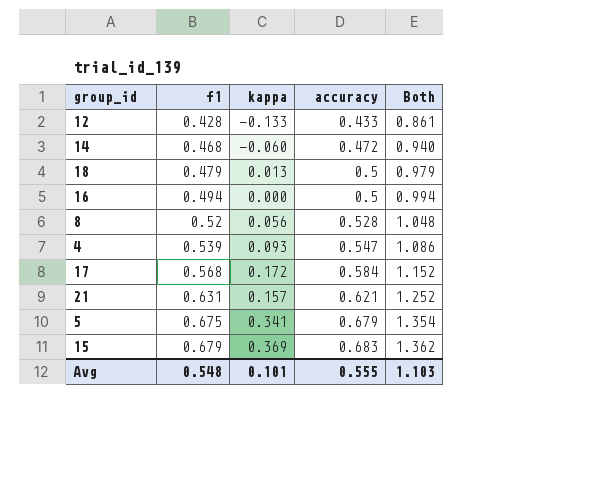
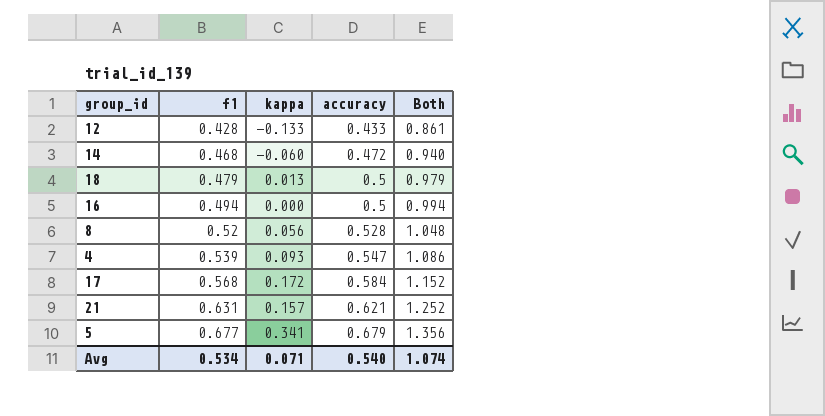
row 15: 0.679 | 0.369 | 0.683 | 1.362 -> none
5 | f1: 0.675 -> 0.677
5 | Both: 1.354 -> 1.356
Avg | f1: 0.548 -> 0.534
Avg | kappa: 0.101 -> 0.071
Avg | accuracy: 0.555 -> 0.540
Avg | Both: 1.103 -> 1.074

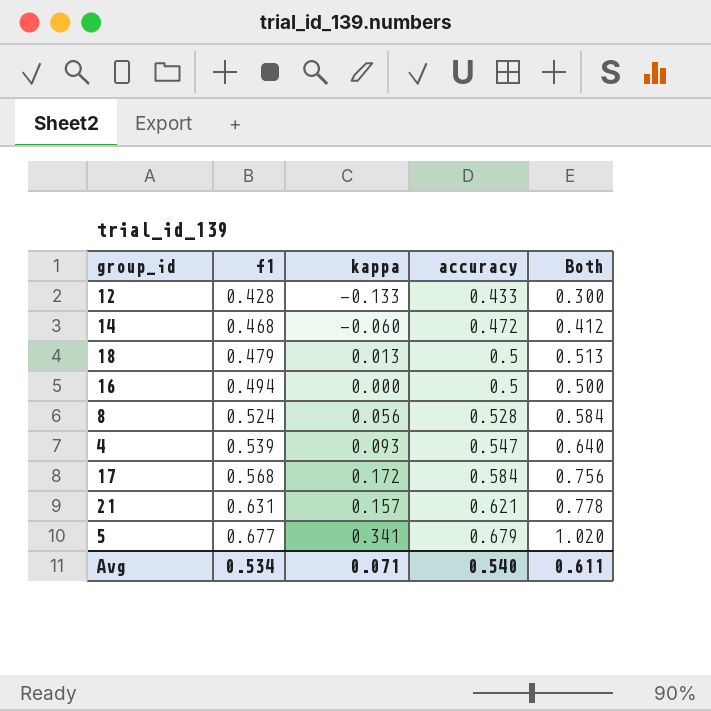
column Both | formula: [f1] + [accuracy] -> [kappa] + [accuracy]
8 | f1: 0.52 -> 0.524
Avg | Both: 1.074 -> 0.611

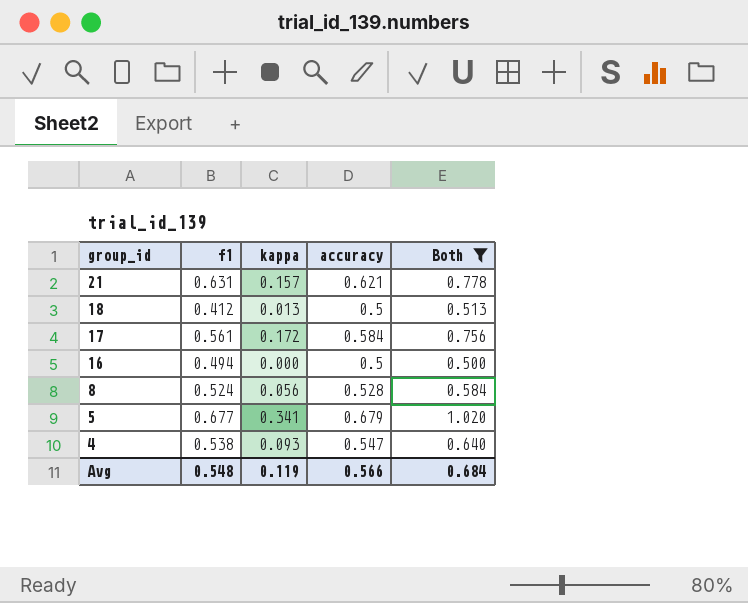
filter: none -> Both >= 0.500
row order: f1 ascending -> group_id descending
18 | f1: 0.479 -> 0.412
17 | f1: 0.568 -> 0.561
4 | f1: 0.539 -> 0.538
Avg | f1: 0.534 -> 0.548
Avg | kappa: 0.071 -> 0.119
Avg | accuracy: 0.540 -> 0.566
Avg | Both: 0.611 -> 0.684

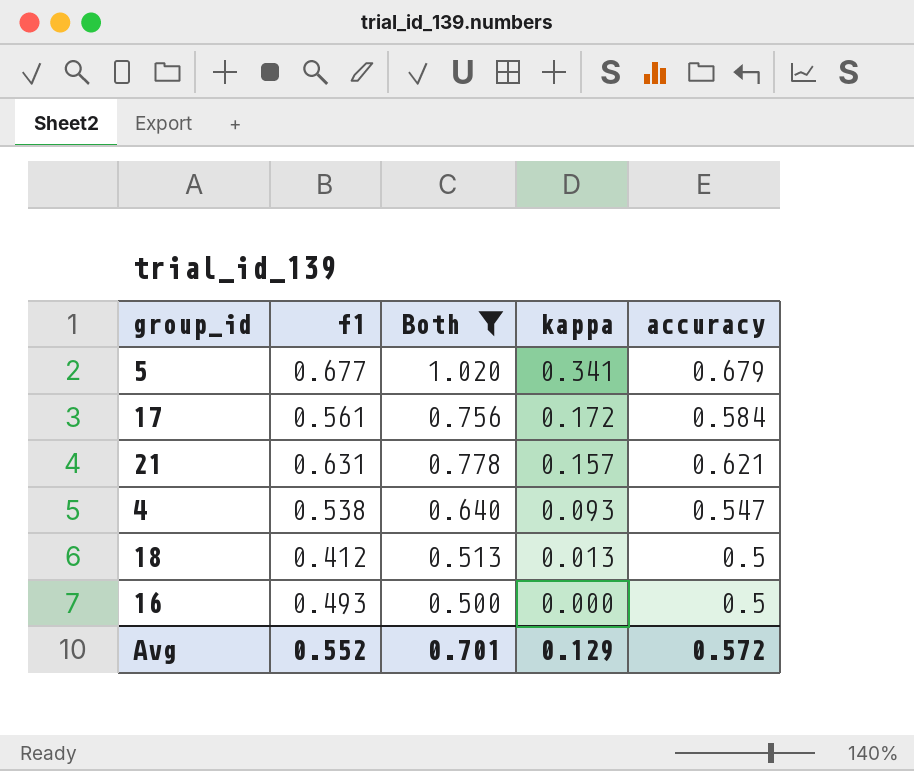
row order: group_id descending -> kappa descending
column Both | position: 5 -> 3
row 8: 0.524 | 0.056 | 0.528 | 0.584 -> none
16 | f1: 0.494 -> 0.493
Avg | f1: 0.548 -> 0.552
Avg | Both: 0.684 -> 0.701
Avg | kappa: 0.119 -> 0.129
Avg | accuracy: 0.566 -> 0.572

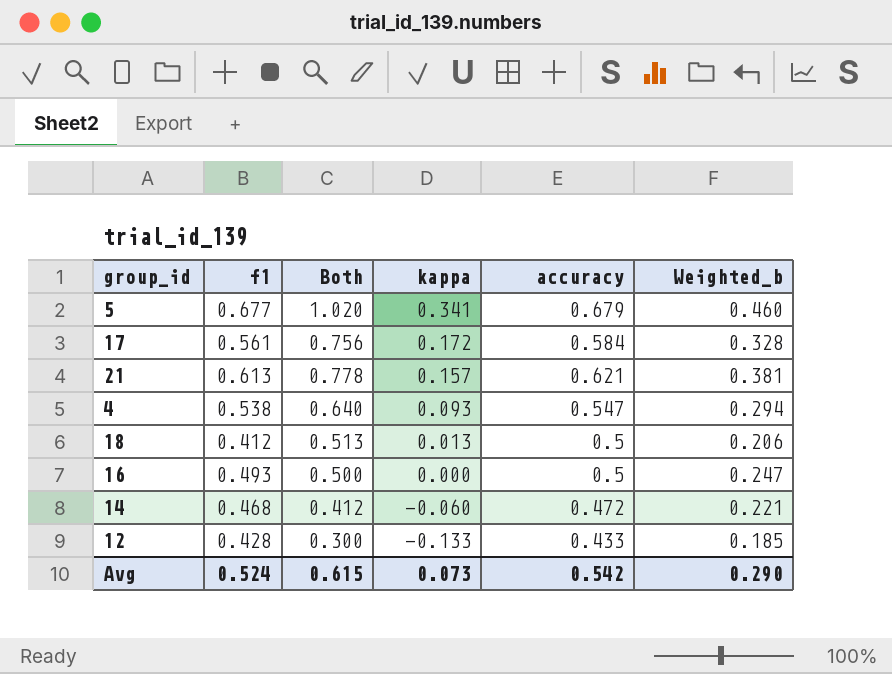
filter: Both >= 0.500 -> none
column Weighted_b | formula: none -> [f1] * [accuracy]
21 | f1: 0.631 -> 0.613
Avg | f1: 0.552 -> 0.524
Avg | Both: 0.701 -> 0.615
Avg | kappa: 0.129 -> 0.073
Avg | accuracy: 0.572 -> 0.542

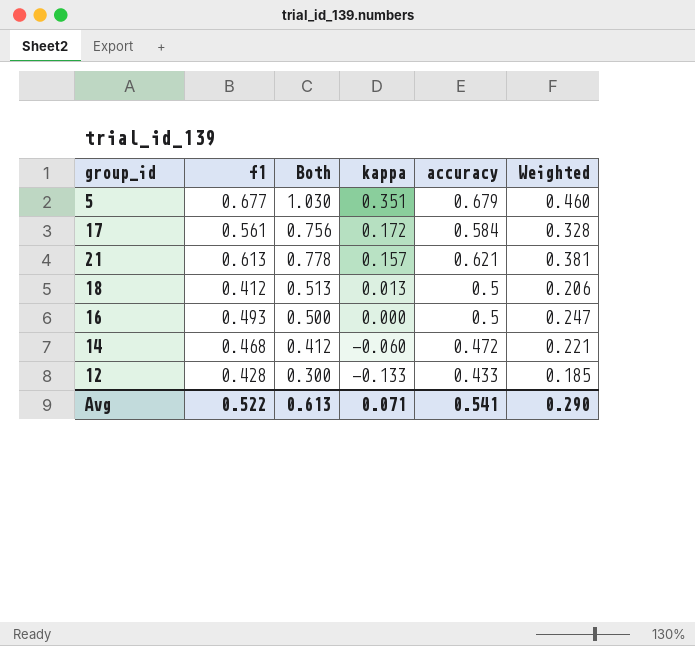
column name: Weighted_b -> Weighted
row 4: 0.538 | 0.640 | 0.093 | 0.547 | 0.294 -> none
5 | Both: 1.020 -> 1.030
5 | kappa: 0.341 -> 0.351
Avg | f1: 0.524 -> 0.522
Avg | Both: 0.615 -> 0.613
Avg | kappa: 0.073 -> 0.071
Avg | accuracy: 0.542 -> 0.541

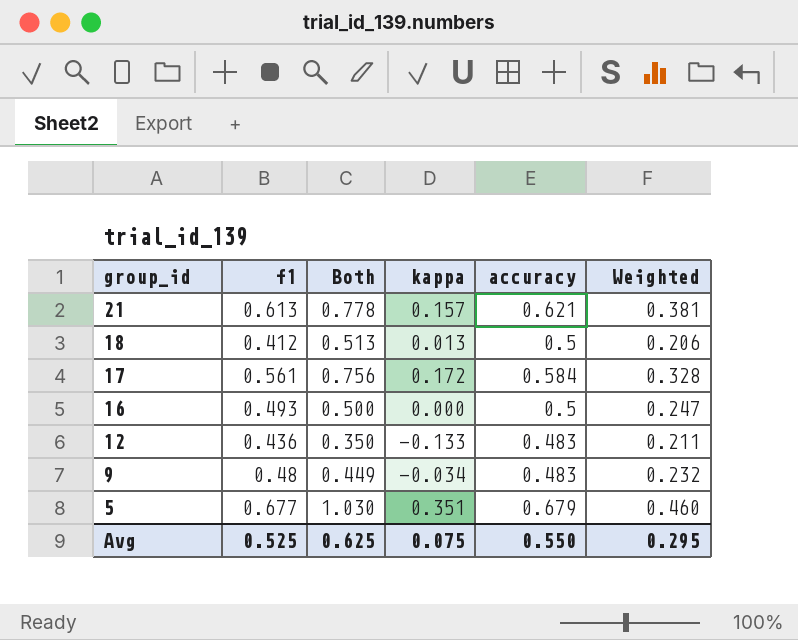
row order: kappa descending -> group_id descending
row 14: 0.468 | 0.412 | -0.060 | 0.472 | 0.221 -> none
12 | f1: 0.428 -> 0.436
12 | Both: 0.300 -> 0.350
12 | accuracy: 0.433 -> 0.483
12 | Weighted: 0.185 -> 0.211
row 9: none -> 0.48 | 0.449 | -0.034 | 0.483 | 0.232
Avg | f1: 0.522 -> 0.525
Avg | Both: 0.613 -> 0.625
Avg | kappa: 0.071 -> 0.075
Avg | accuracy: 0.541 -> 0.550
Avg | Weighted: 0.290 -> 0.295

